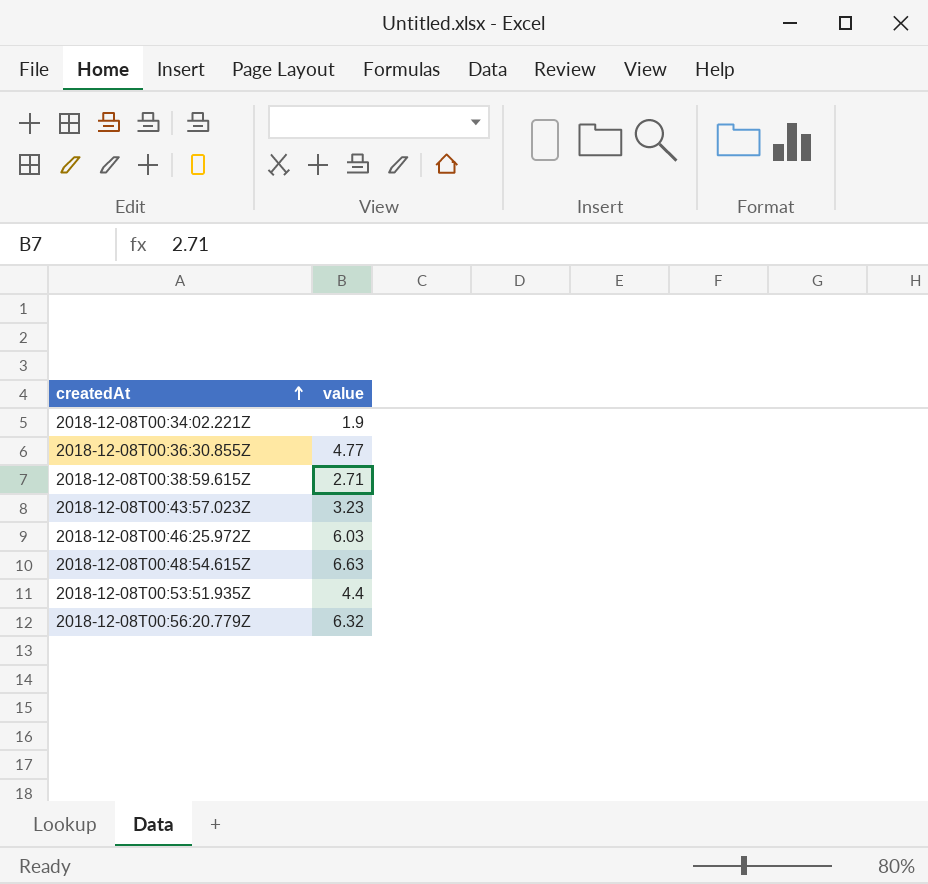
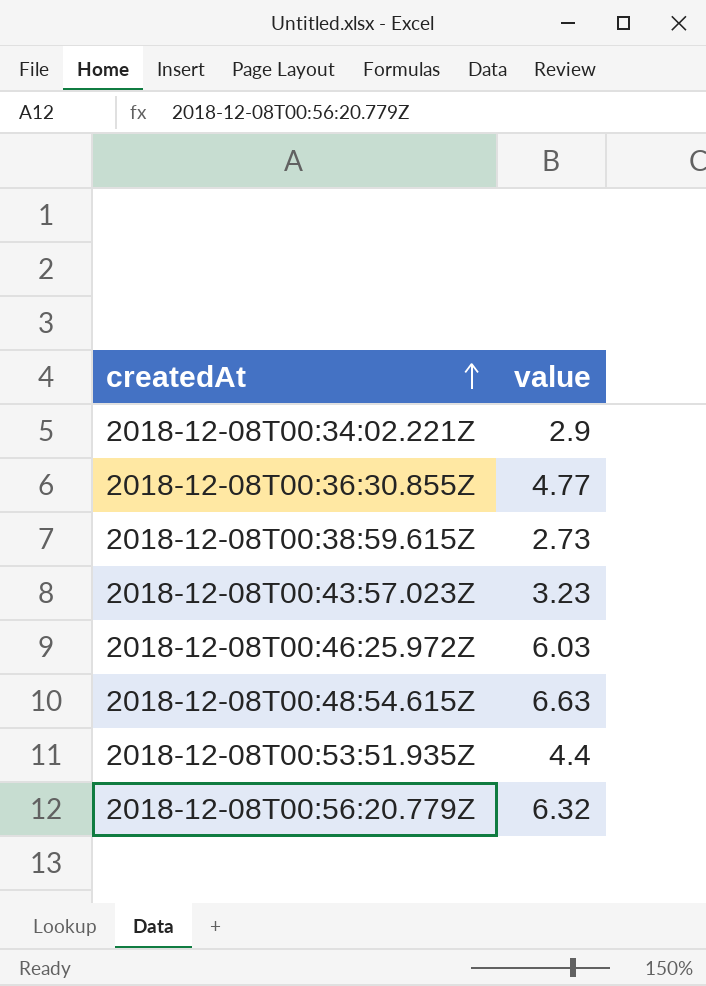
2018-12-08T00:34:02.221Z | value: 1.9 -> 2.9
2018-12-08T00:38:59.615Z | value: 2.71 -> 2.73

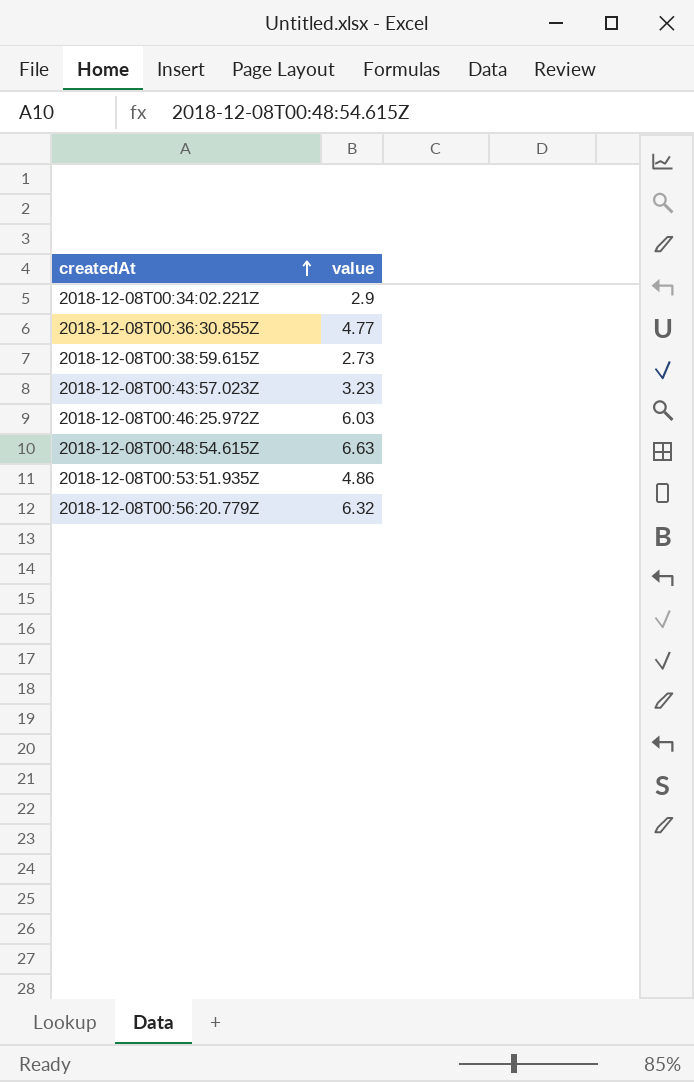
2018-12-08T00:53:51.935Z | value: 4.4 -> 4.86

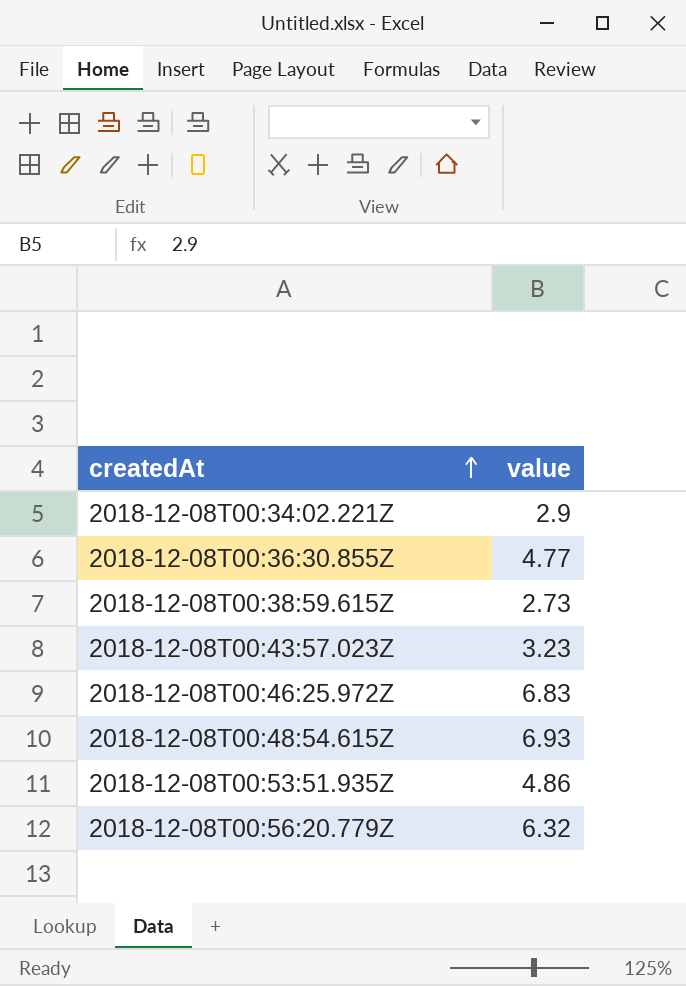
2018-12-08T00:46:25.972Z | value: 6.03 -> 6.83
2018-12-08T00:48:54.615Z | value: 6.63 -> 6.93

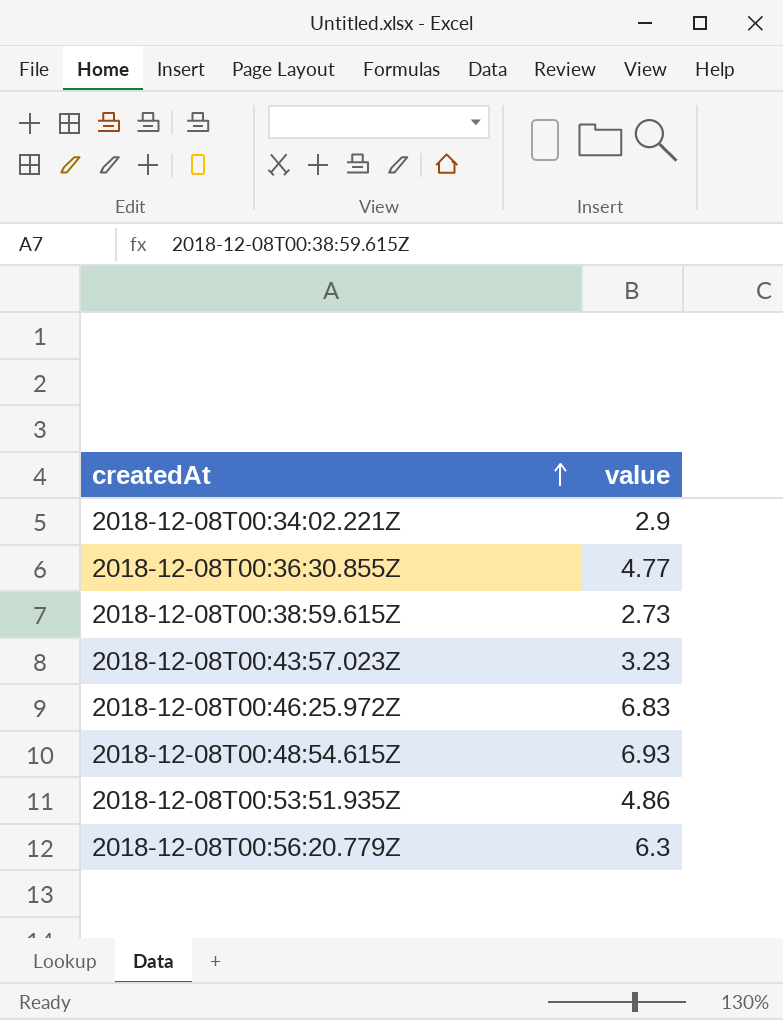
2018-12-08T00:56:20.779Z | value: 6.32 -> 6.3

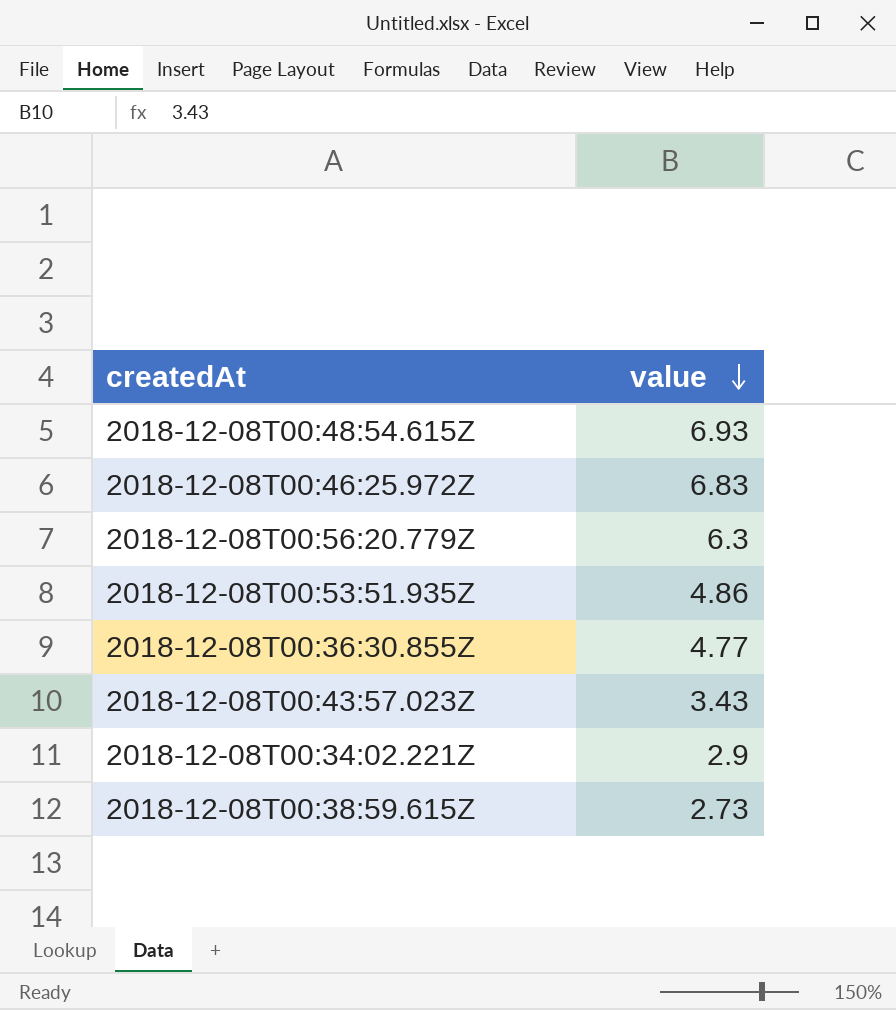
row order: createdAt ascending -> value descending
2018-12-08T00:43:57.023Z | value: 3.23 -> 3.43

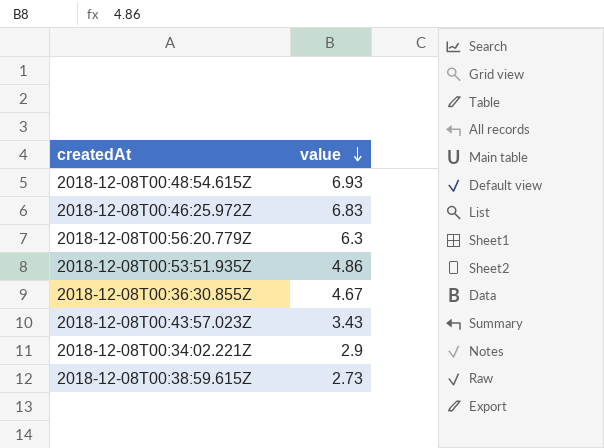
2018-12-08T00:36:30.855Z | value: 4.77 -> 4.67

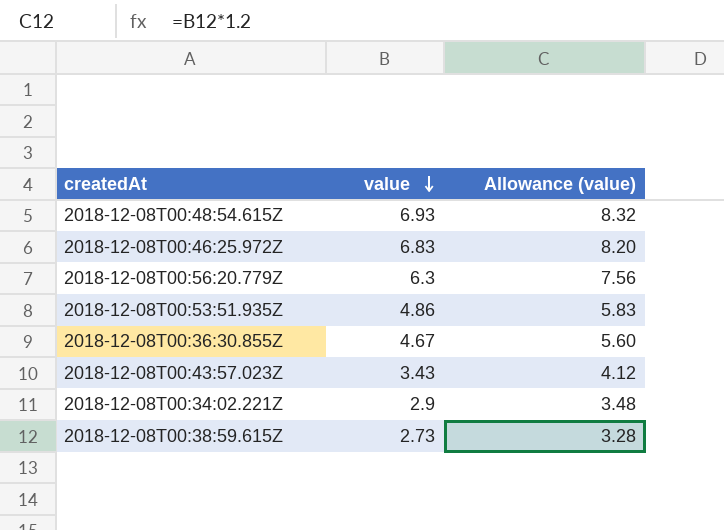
column Allowance (value) | formula: none -> [value] * 1.2

